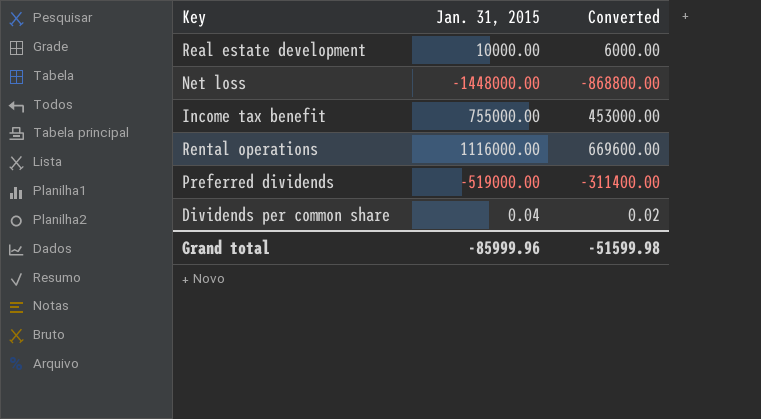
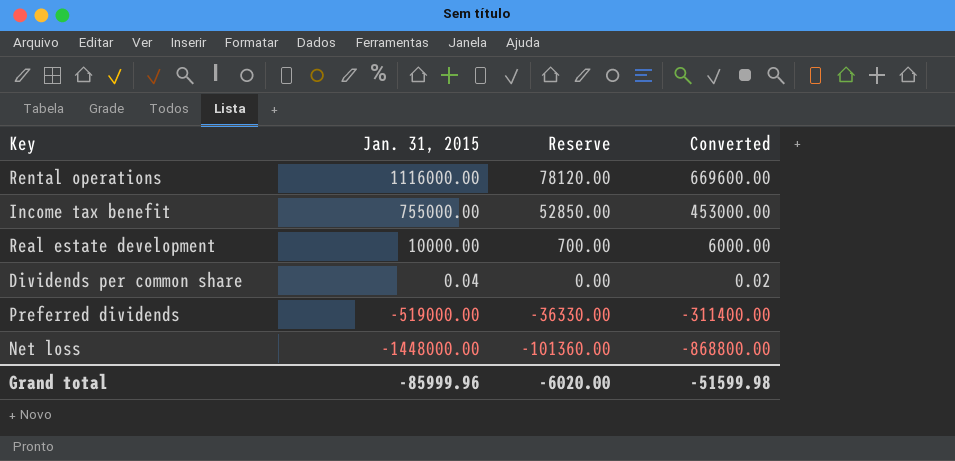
row order: none -> Jan. 31, 2015 descending
column Reserve | formula: none -> [Jan. 31, 2015] * 0.07

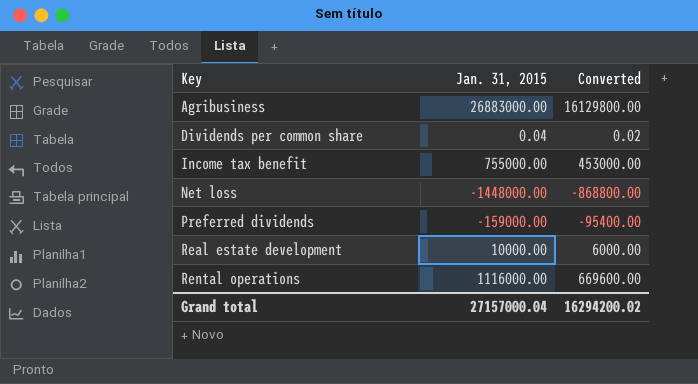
row order: Jan. 31, 2015 descending -> Key ascending
column Reserve | formula: [Jan. 31, 2015] * 0.07 -> none
row Agribusiness: none -> 26883000.00 | 16129800.00
Preferred dividends | Jan. 31, 2015: -519000.00 -> -159000.00
Preferred dividends | Converted: -311400.00 -> -95400.00
Grand total | Jan. 31, 2015: -85999.96 -> 27157000.04
Grand total | Converted: -51599.98 -> 16294200.02

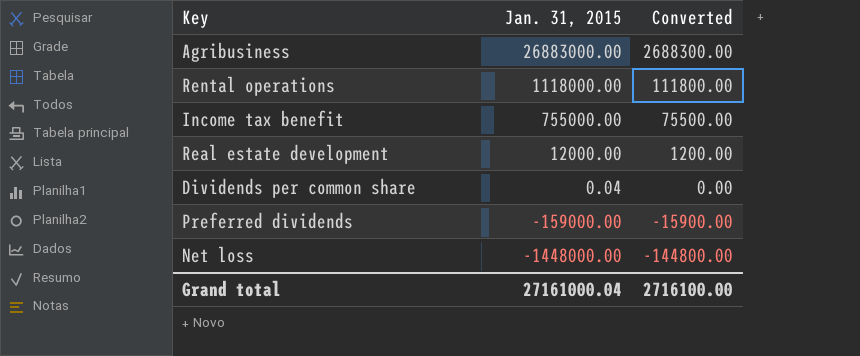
row order: Key ascending -> Jan. 31, 2015 descending
column Converted | formula: [Jan. 31, 2015] * 0.6 -> [Jan. 31, 2015] * 0.1
Rental operations | Jan. 31, 2015: 1116000.00 -> 1118000.00
Real estate development | Jan. 31, 2015: 10000.00 -> 12000.00
Grand total | Jan. 31, 2015: 27157000.04 -> 27161000.04
Grand total | Converted: 16294200.02 -> 2716100.00

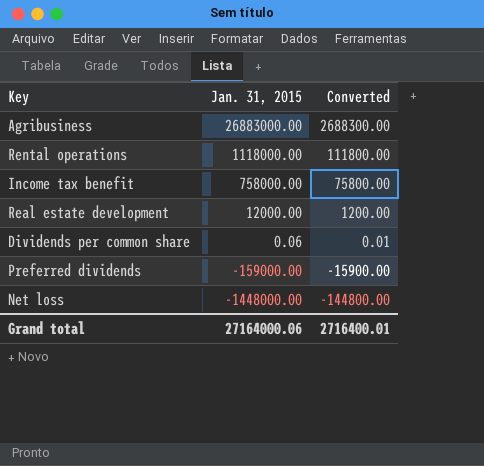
Income tax benefit | Jan. 31, 2015: 755000.00 -> 758000.00
Income tax benefit | Converted: 75500.00 -> 75800.00
Dividends per common share | Jan. 31, 2015: 0.04 -> 0.06
Dividends per common share | Converted: 0.00 -> 0.01
Grand total | Jan. 31, 2015: 27161000.04 -> 27164000.06
Grand total | Converted: 2716100.00 -> 2716400.01

